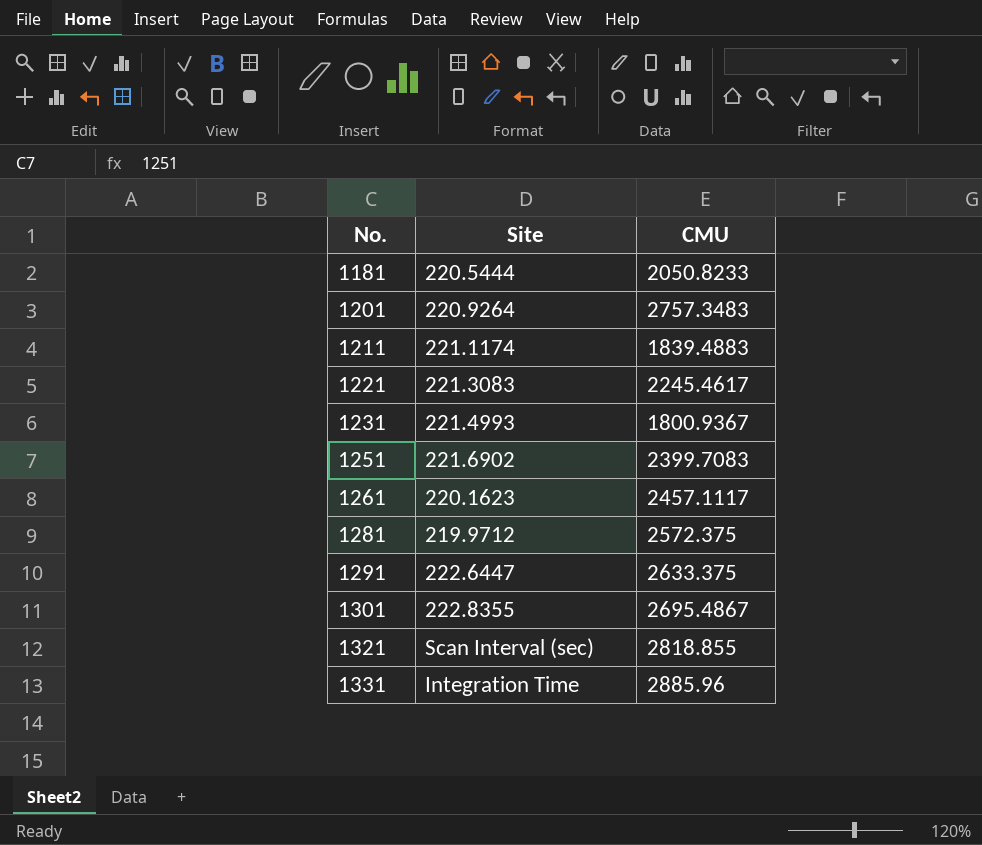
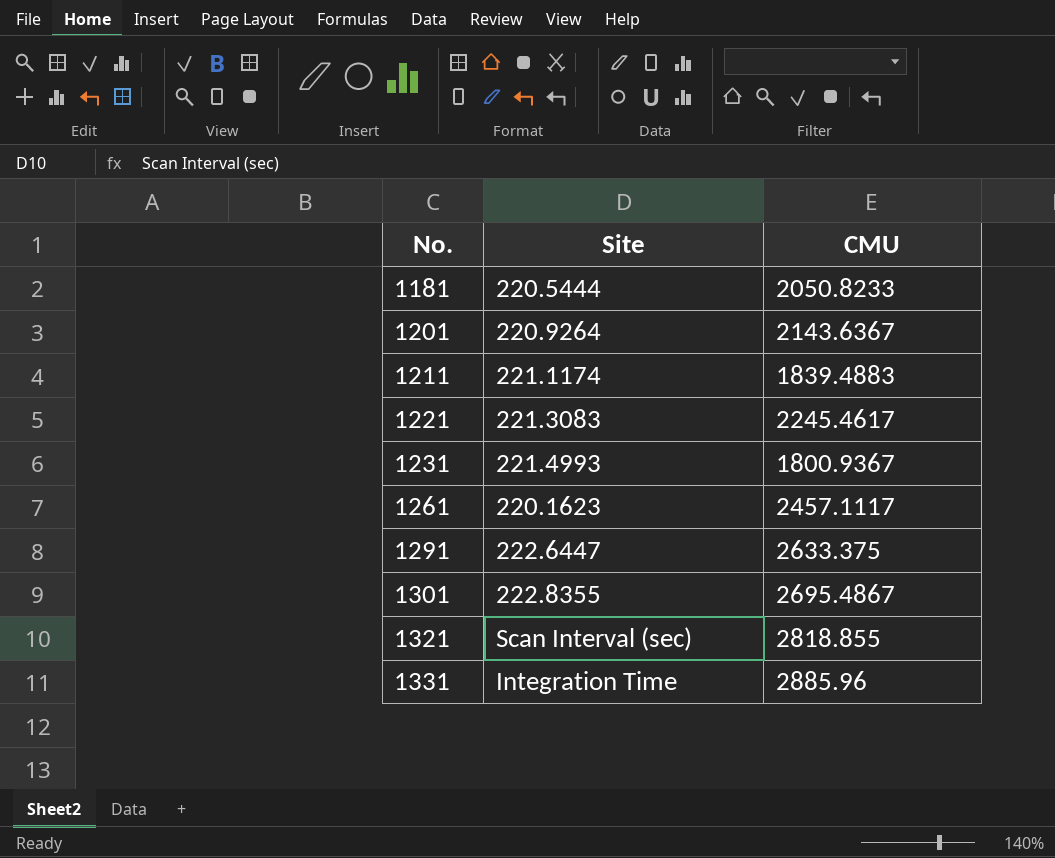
row 1251: 221.6902 | 2399.7083 -> none
row 1281: 219.9712 | 2572.375 -> none
1201 | CMU: 2757.3483 -> 2143.6367

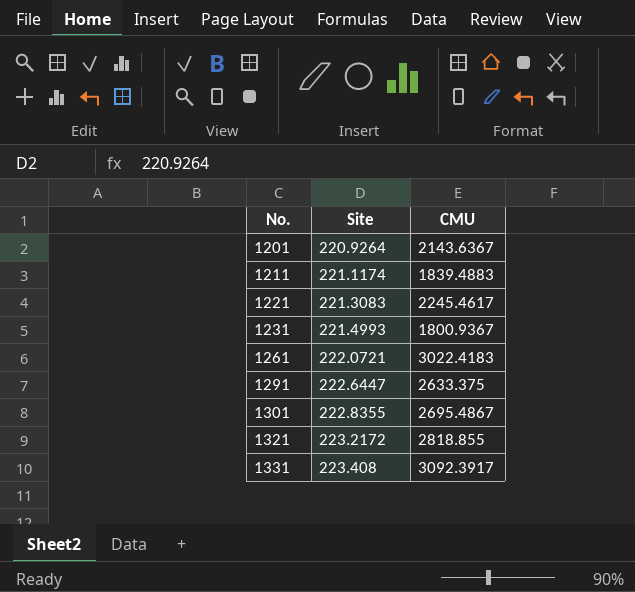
row 1181: 220.5444 | 2050.8233 -> none
1261 | Site: 220.1623 -> 222.0721
1261 | CMU: 2457.1117 -> 3022.4183
1321 | Site: Scan Interval (sec) -> 223.2172
1331 | Site: Integration Time -> 223.408
1331 | CMU: 2885.96 -> 3092.3917

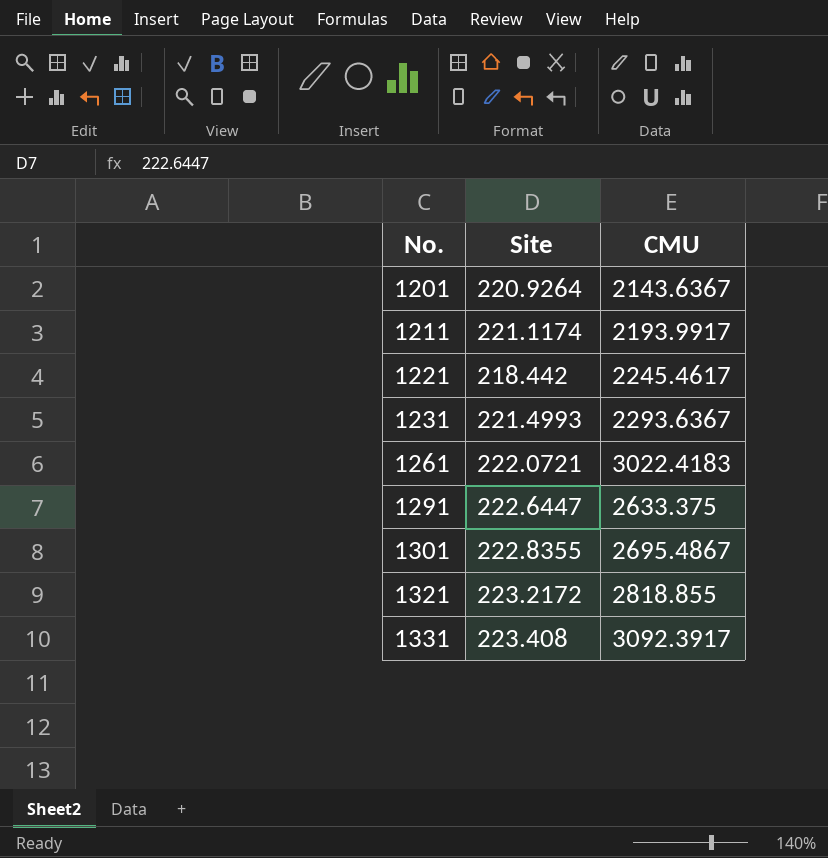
1211 | CMU: 1839.4883 -> 2193.9917
1221 | Site: 221.3083 -> 218.442
1231 | CMU: 1800.9367 -> 2293.6367

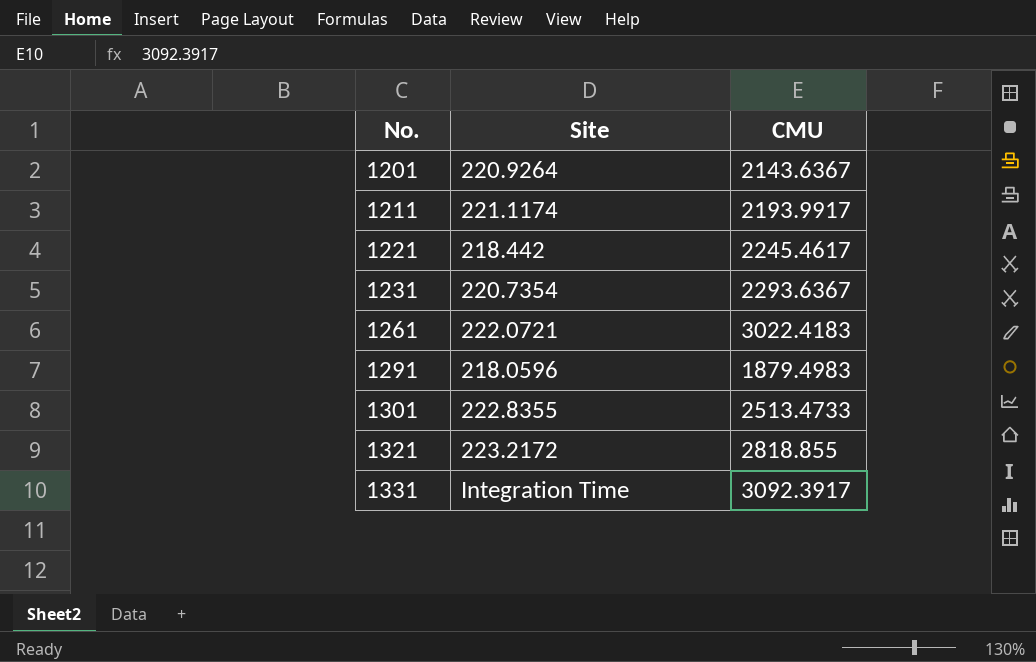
1231 | Site: 221.4993 -> 220.7354
1291 | Site: 222.6447 -> 218.0596
1291 | CMU: 2633.375 -> 1879.4983
1301 | CMU: 2695.4867 -> 2513.4733
1331 | Site: 223.408 -> Integration Time

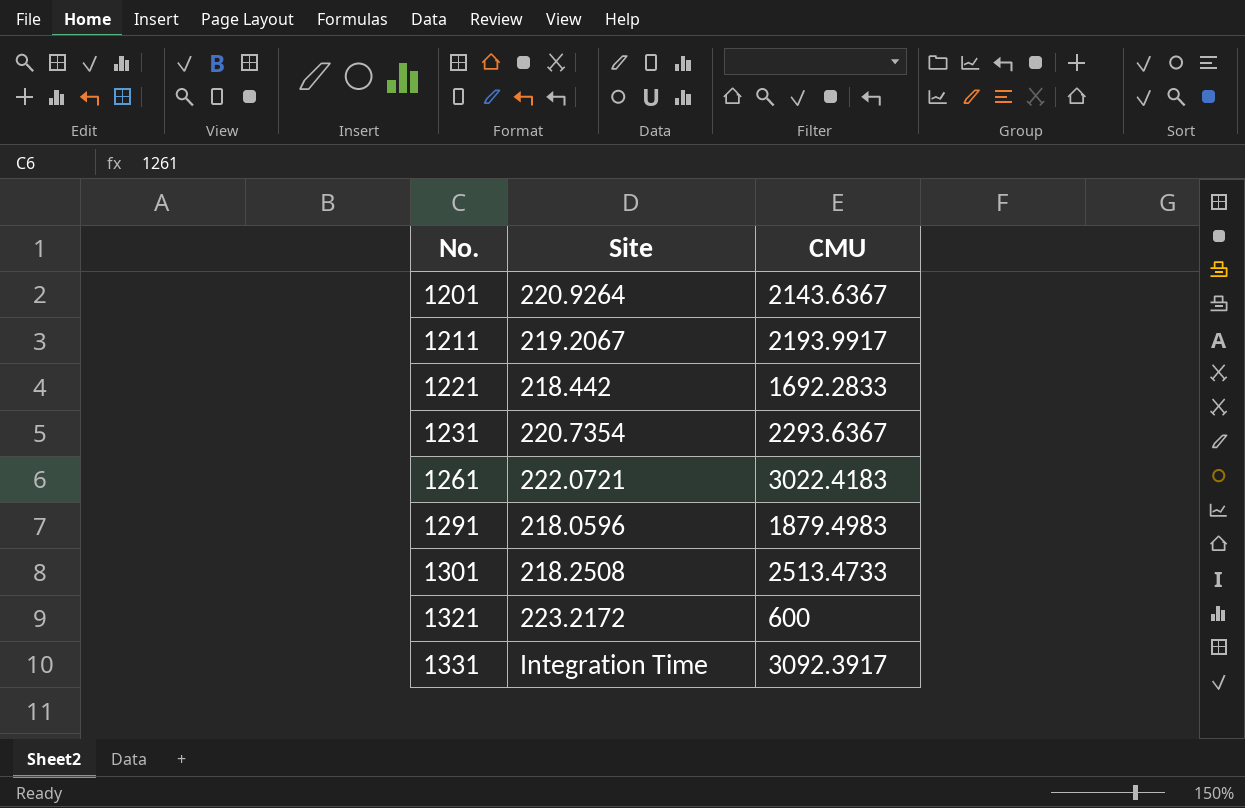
1211 | Site: 221.1174 -> 219.2067
1221 | CMU: 2245.4617 -> 1692.2833
1301 | Site: 222.8355 -> 218.2508
1321 | CMU: 2818.855 -> 600

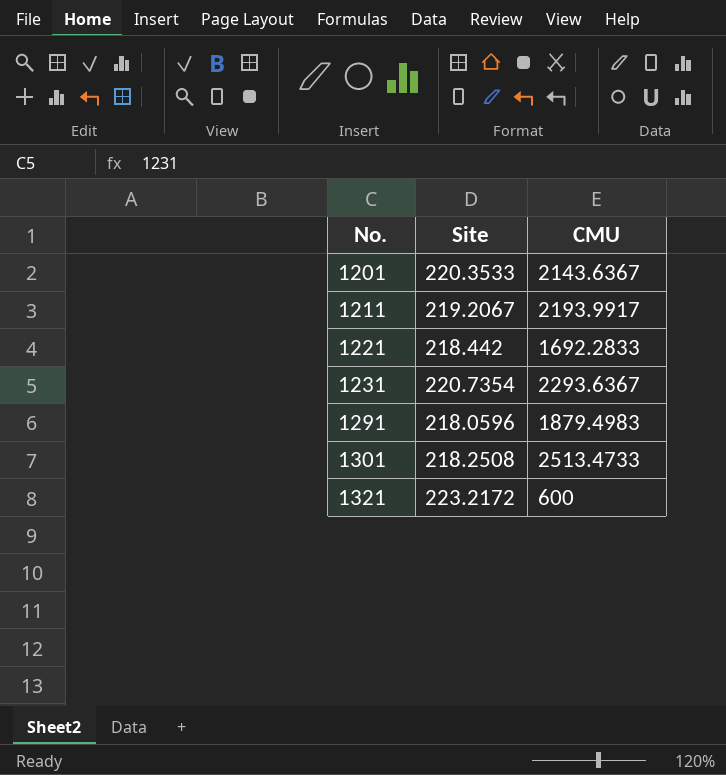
row 1261: 222.0721 | 3022.4183 -> none
row 1331: Integration Time | 3092.3917 -> none
1201 | Site: 220.9264 -> 220.3533

